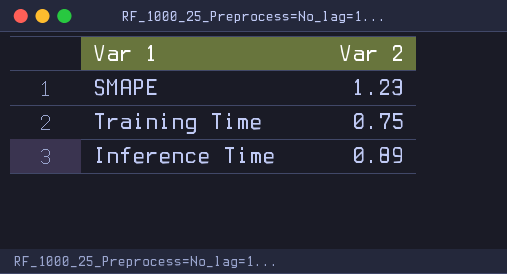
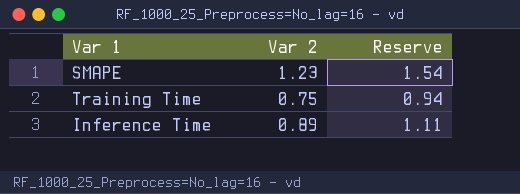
column Reserve | formula: none -> [Var 2] * 1.25

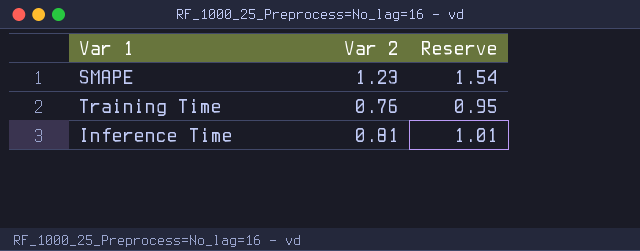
Training Time | Var 2: 0.75 -> 0.76
Training Time | Reserve: 0.94 -> 0.95
Inference Time | Var 2: 0.89 -> 0.81
Inference Time | Reserve: 1.11 -> 1.01

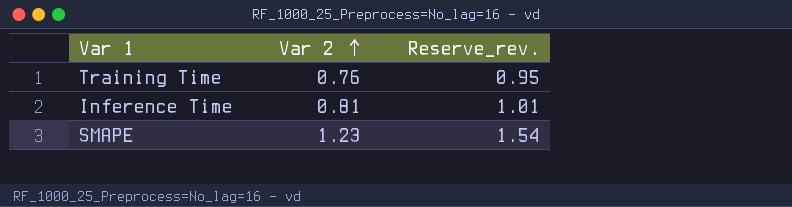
row order: none -> Var 2 ascending
column name: Reserve -> Reserve_rev.

